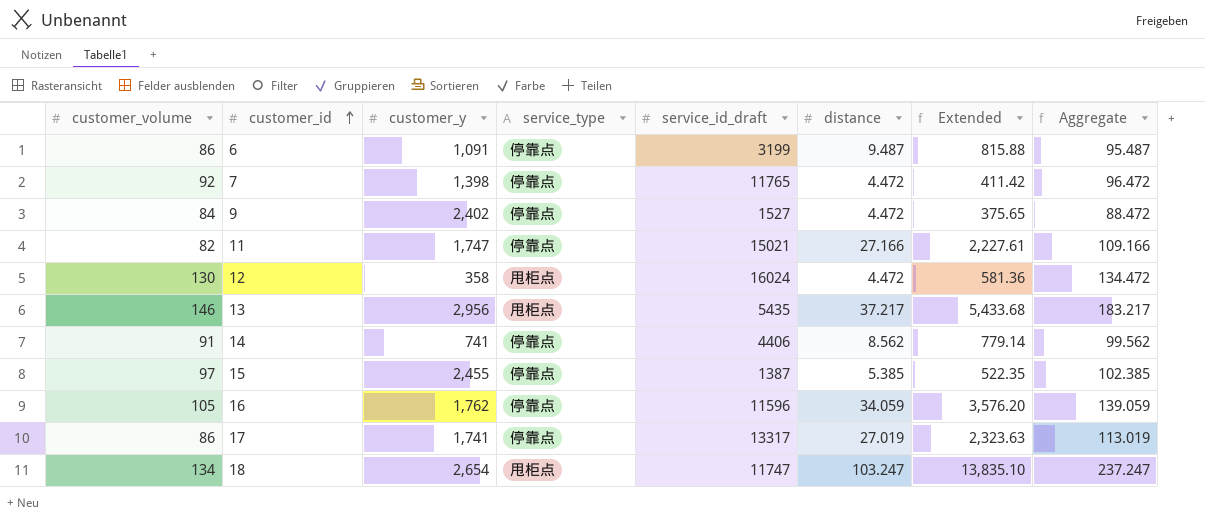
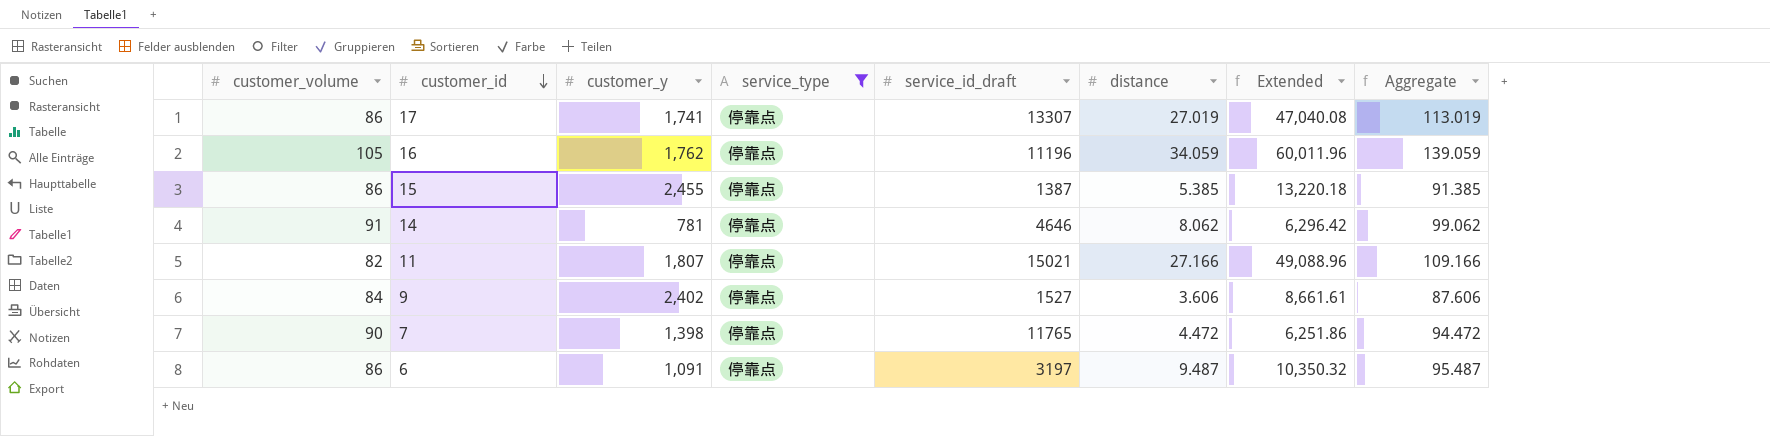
filter: none -> service_type = 停靠点
row order: customer_id ascending -> customer_id descending
column Extended | formula: [customer_volume] * [distance] -> [customer_y] * [distance]
17 | service_id_draft: 13317 -> 13307
16 | service_id_draft: 11596 -> 11196
15 | customer_volume: 97 -> 86
15 | Aggregate: 102.385 -> 91.385
14 | customer_y: 741 -> 781
14 | service_id_draft: 4406 -> 4646
14 | distance: 8.562 -> 8.062
14 | Aggregate: 99.562 -> 99.062
11 | customer_y: 1,747 -> 1,807
9 | distance: 4.472 -> 3.606
9 | Aggregate: 88.472 -> 87.606
7 | customer_volume: 92 -> 90
7 | Aggregate: 96.472 -> 94.472
6 | service_id_draft: 3199 -> 3197

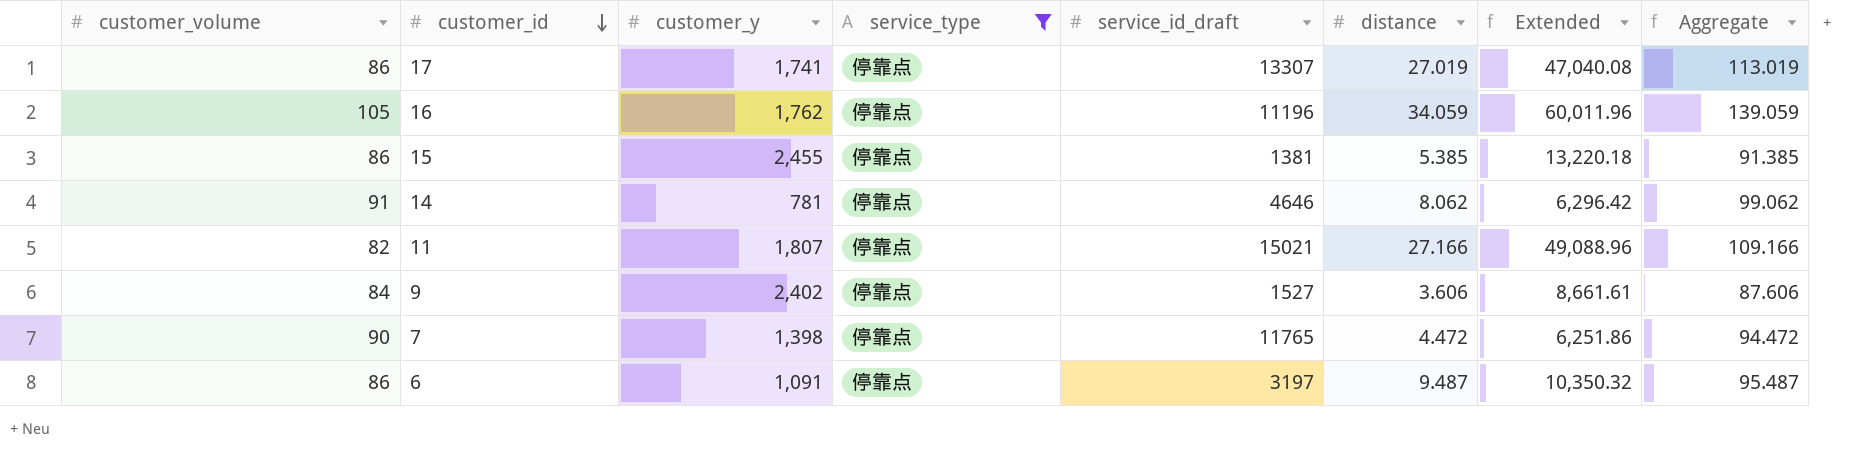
15 | service_id_draft: 1387 -> 1381

